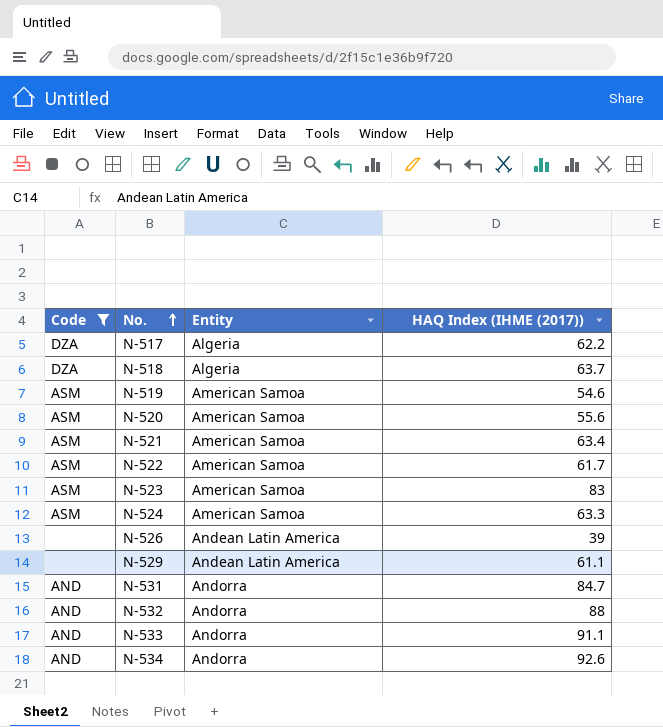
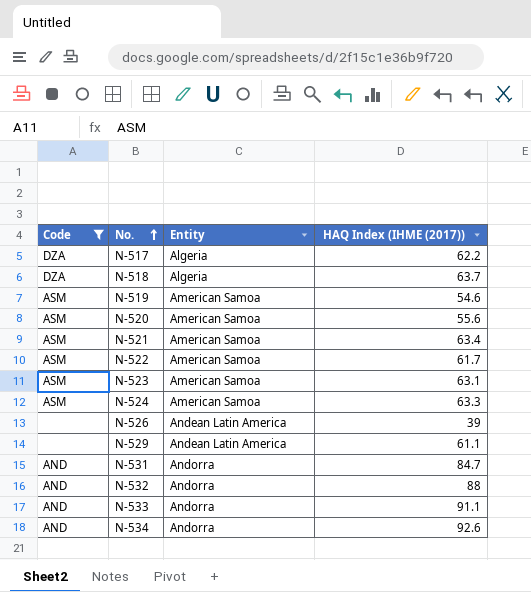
N-523 | HAQ Index (IHME (2017)): 83 -> 63.1

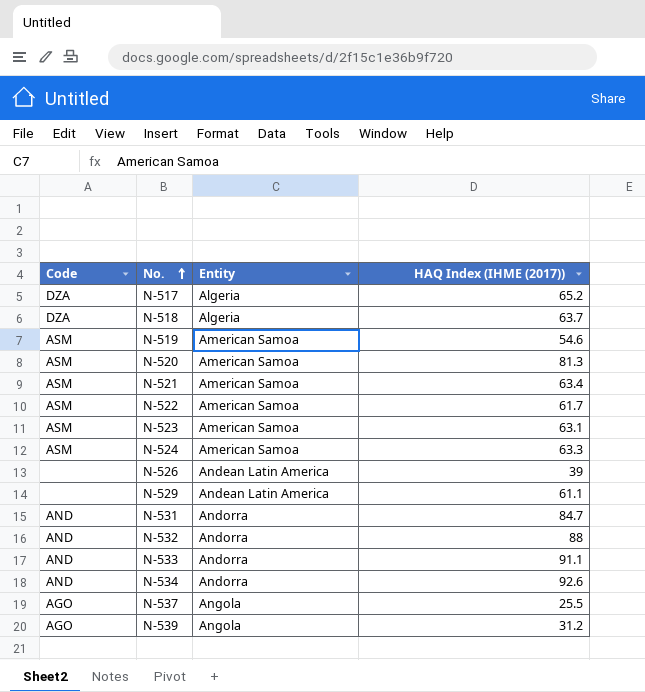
filter: Code != AGO -> none
N-517 | HAQ Index (IHME (2017)): 62.2 -> 65.2
N-520 | HAQ Index (IHME (2017)): 55.6 -> 81.3

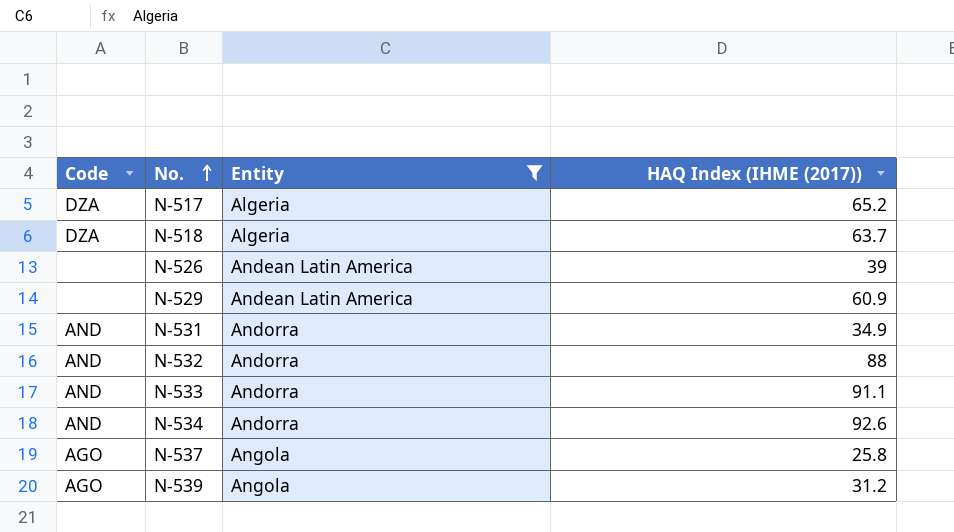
filter: none -> Entity != American Samoa
N-529 | HAQ Index (IHME (2017)): 61.1 -> 60.9
N-531 | HAQ Index (IHME (2017)): 84.7 -> 34.9
N-537 | HAQ Index (IHME (2017)): 25.5 -> 25.8

